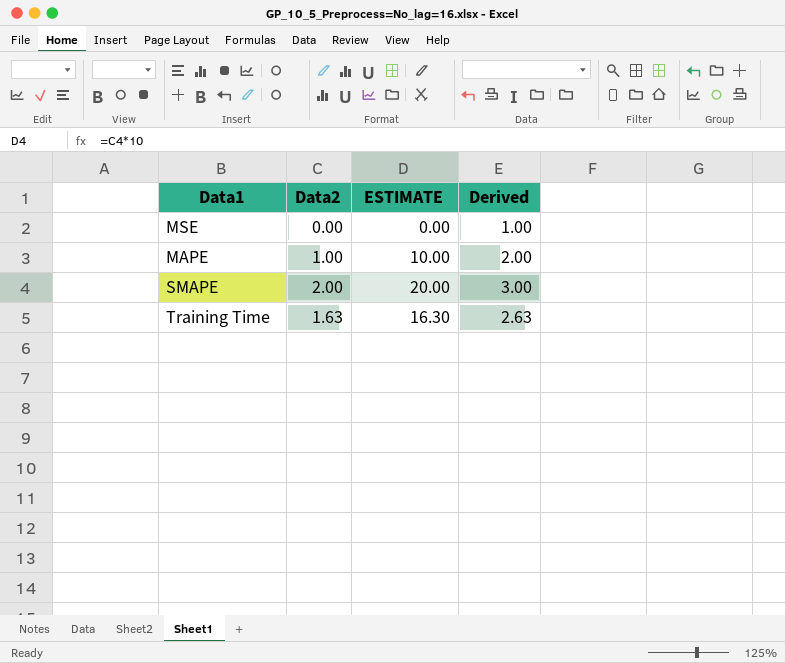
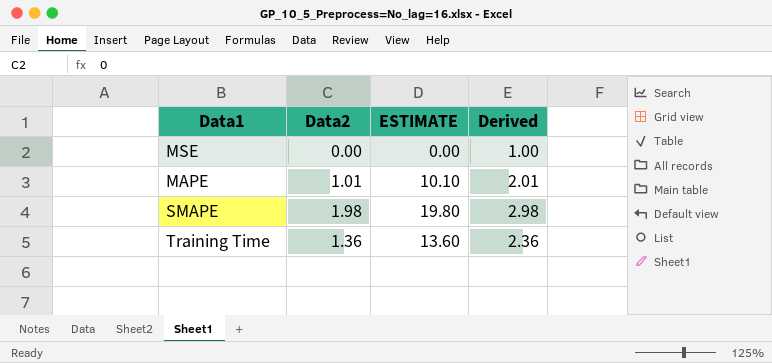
MAPE | Data2: 1.00 -> 1.01
MAPE | ESTIMATE: 10.00 -> 10.10
MAPE | Derived: 2.00 -> 2.01
SMAPE | Data2: 2.00 -> 1.98
SMAPE | ESTIMATE: 20.00 -> 19.80
SMAPE | Derived: 3.00 -> 2.98
Training Time | Data2: 1.63 -> 1.36
Training Time | ESTIMATE: 16.30 -> 13.60
Training Time | Derived: 2.63 -> 2.36

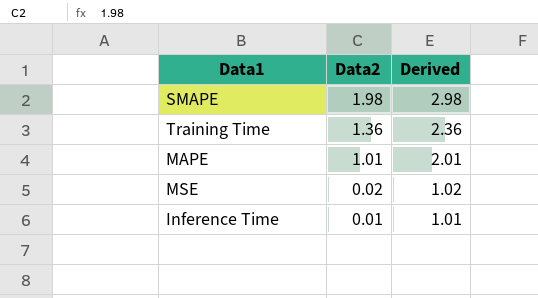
row order: none -> Data2 descending
column ESTIMATE | formula: [Data2] * 10 -> none
MSE | Data2: 0.00 -> 0.02
MSE | Derived: 1.00 -> 1.02
row Inference Time: none -> 0.01 | 1.01

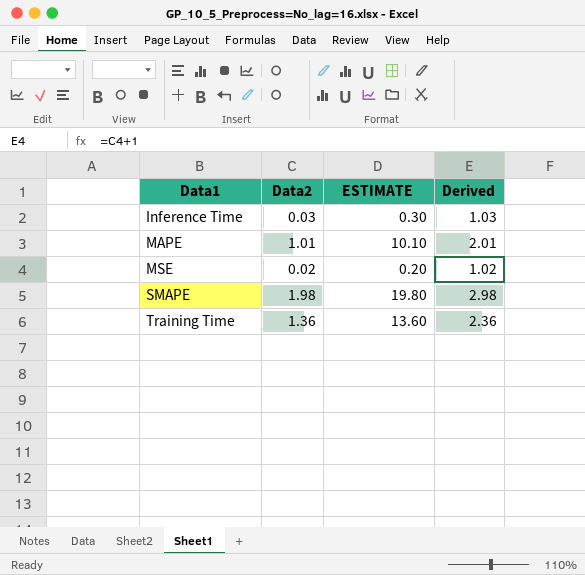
row order: Data2 descending -> Data1 ascending
column ESTIMATE | formula: none -> [Data2] * 10
Inference Time | Data2: 0.01 -> 0.03
Inference Time | Derived: 1.01 -> 1.03

